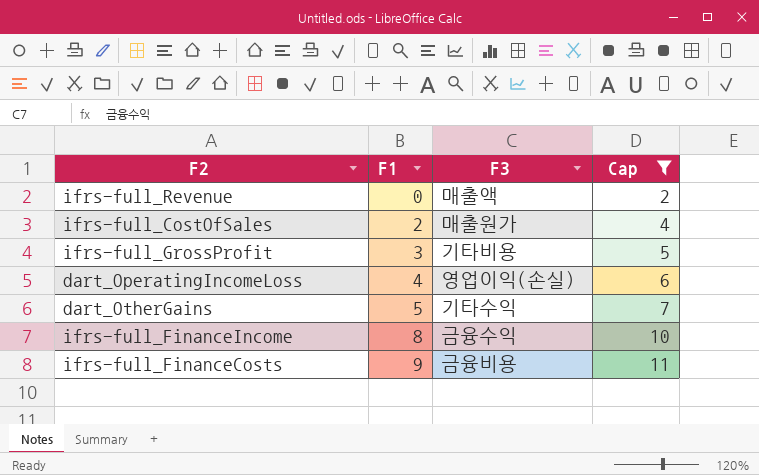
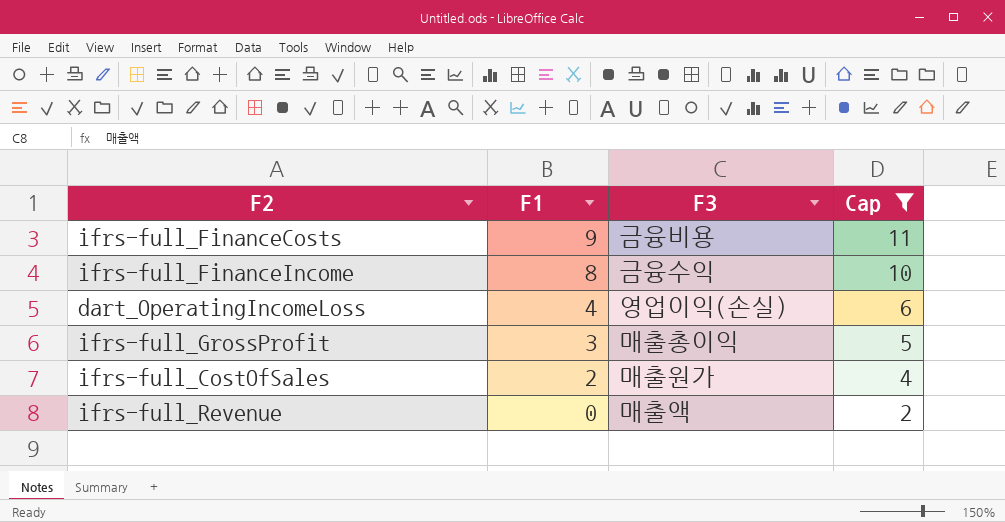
row order: F1 ascending -> F1 descending
row dart_OtherGains: 5 | 기타수익 | 7 -> none
ifrs-full_GrossProfit | F3: 기타비용 -> 매출총이익

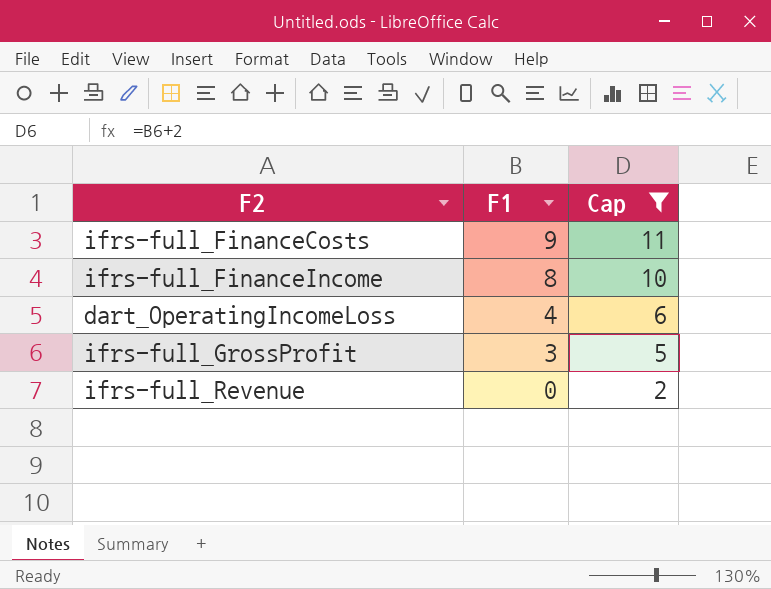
column F3 | position: 3 -> none
row ifrs-full_CostOfSales: 2 | 매출원가 | 4 -> none

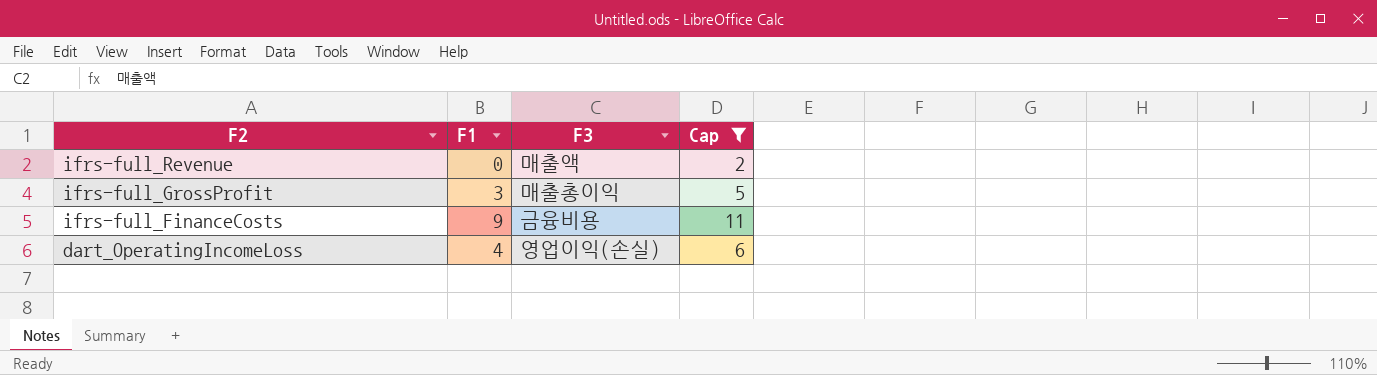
row order: F1 descending -> F2 descending
column F3 | position: none -> 3
row ifrs-full_FinanceIncome: 8 | 10 -> none

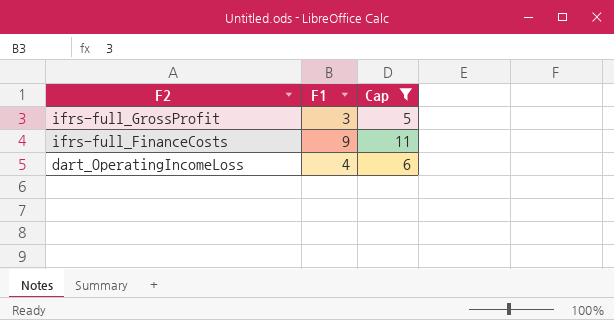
column F3 | position: 3 -> none
row ifrs-full_Revenue: 0 | 매출액 | 2 -> none

